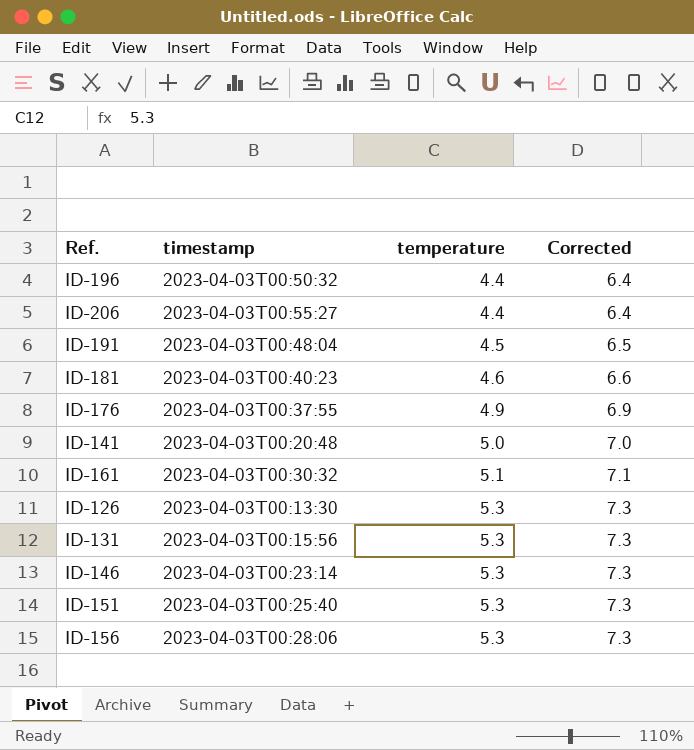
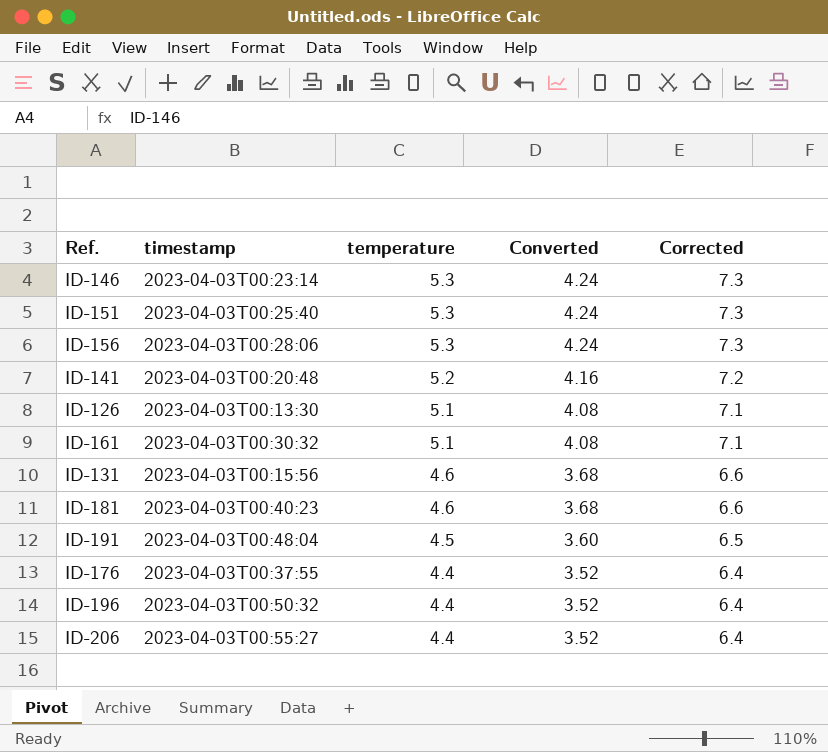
row order: temperature ascending -> temperature descending
column Converted | formula: none -> [temperature] * 0.8
ID-141 | temperature: 5.0 -> 5.2
ID-141 | Corrected: 7.0 -> 7.2
ID-126 | temperature: 5.3 -> 5.1
ID-126 | Corrected: 7.3 -> 7.1
ID-131 | temperature: 5.3 -> 4.6
ID-131 | Corrected: 7.3 -> 6.6
ID-176 | temperature: 4.9 -> 4.4
ID-176 | Corrected: 6.9 -> 6.4

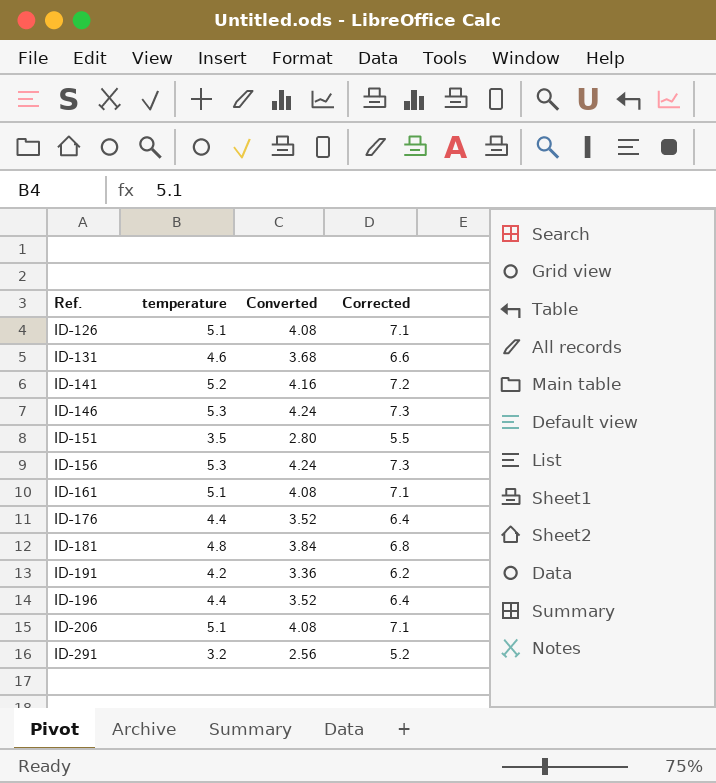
row order: temperature descending -> Ref. ascending
column timestamp | position: 2 -> none
ID-151 | temperature: 5.3 -> 3.5
ID-151 | Converted: 4.24 -> 2.80
ID-151 | Corrected: 7.3 -> 5.5
ID-181 | temperature: 4.6 -> 4.8
ID-181 | Converted: 3.68 -> 3.84
ID-181 | Corrected: 6.6 -> 6.8
ID-191 | temperature: 4.5 -> 4.2
ID-191 | Converted: 3.60 -> 3.36
ID-191 | Corrected: 6.5 -> 6.2
ID-206 | temperature: 4.4 -> 5.1
ID-206 | Converted: 3.52 -> 4.08
ID-206 | Corrected: 6.4 -> 7.1
row ID-291: none -> 3.2 | 2.56 | 5.2

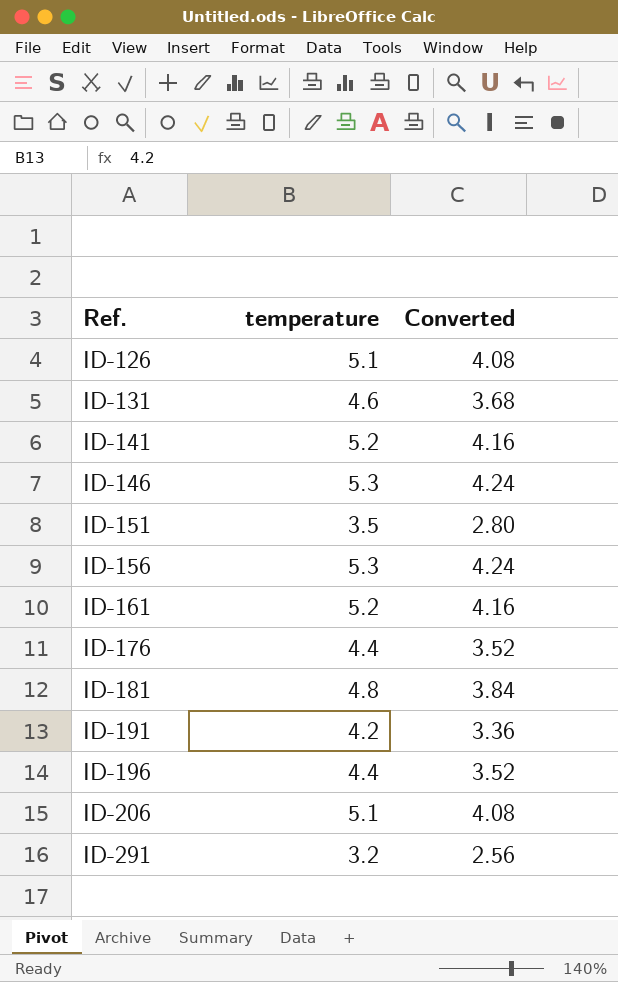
column Corrected | formula: [temperature] + 2 -> none
ID-161 | temperature: 5.1 -> 5.2
ID-161 | Converted: 4.08 -> 4.16

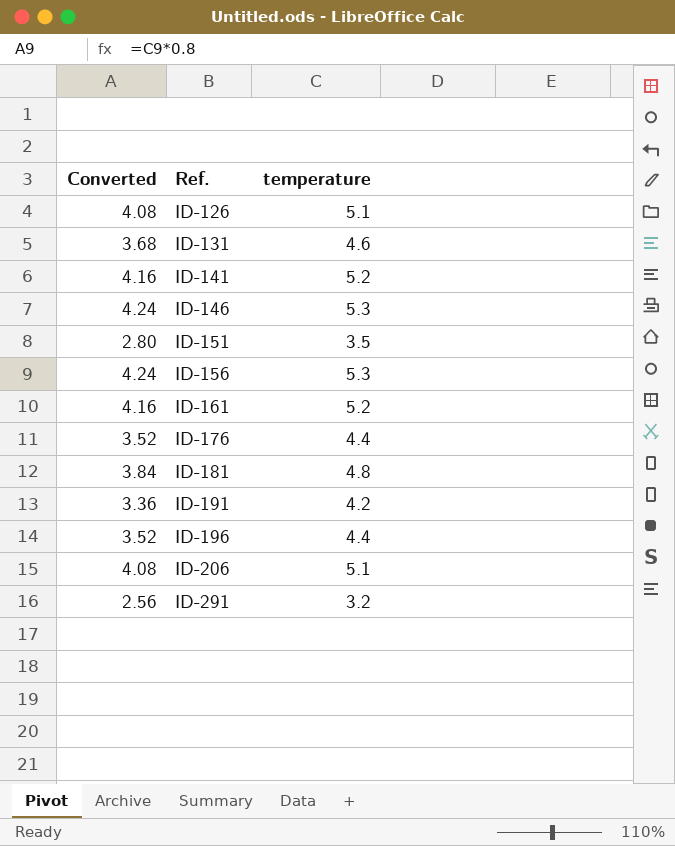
column Converted | position: 3 -> 1

